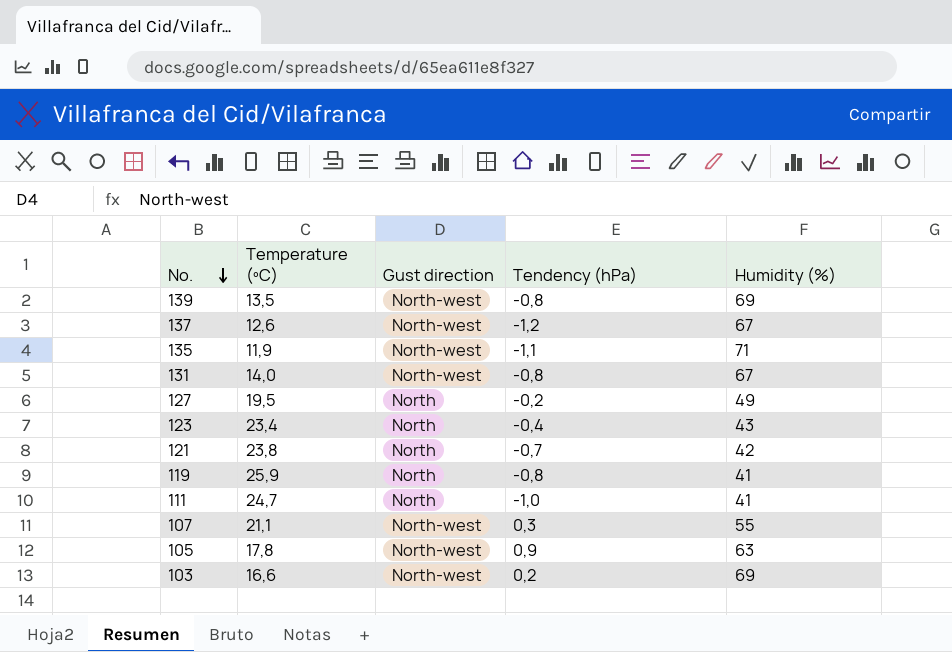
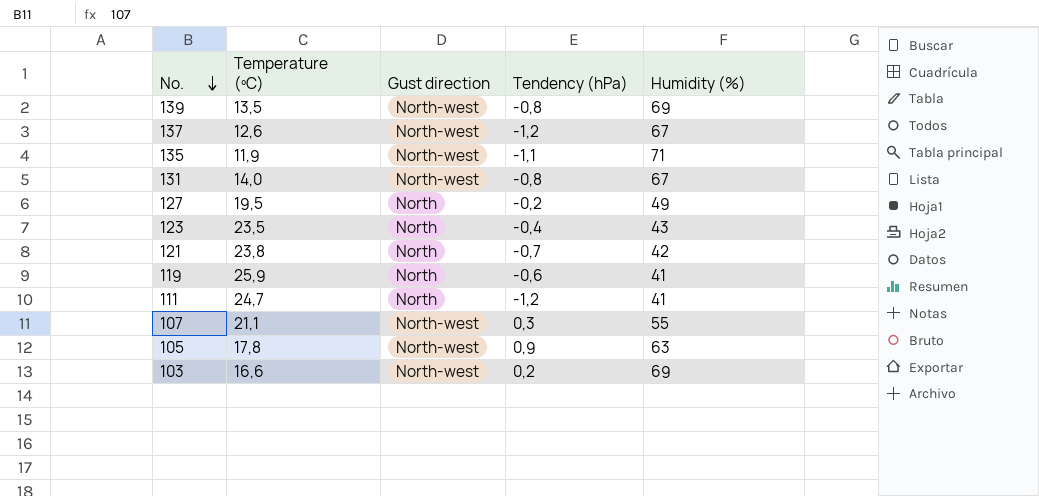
123 | Temperature (ºC): 23,4 -> 23,5
119 | Tendency (hPa): -0,8 -> -0,6
111 | Tendency (hPa): -1,0 -> -1,2

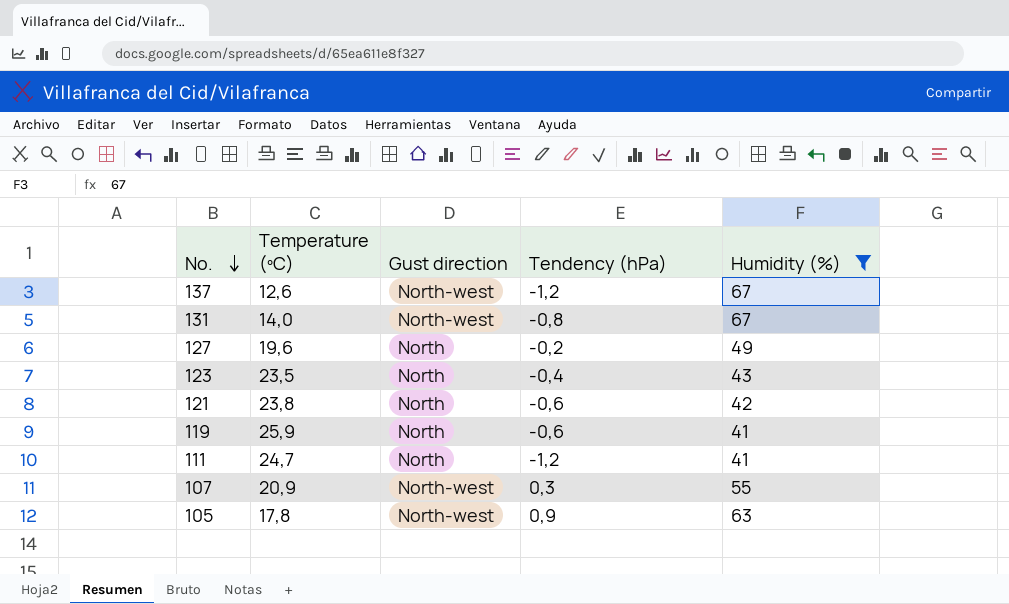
filter: none -> Humidity (%) <= 67
127 | Temperature (ºC): 19,5 -> 19,6
121 | Tendency (hPa): -0,7 -> -0,6
107 | Temperature (ºC): 21,1 -> 20,9

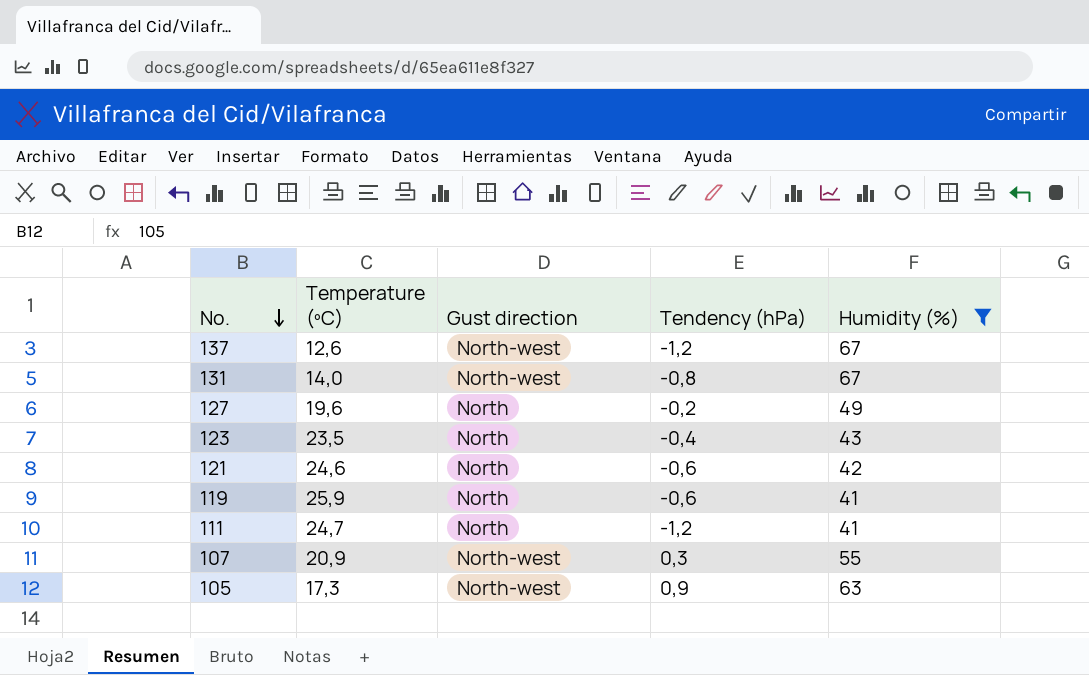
121 | Temperature (ºC): 23,8 -> 24,6
105 | Temperature (ºC): 17,8 -> 17,3

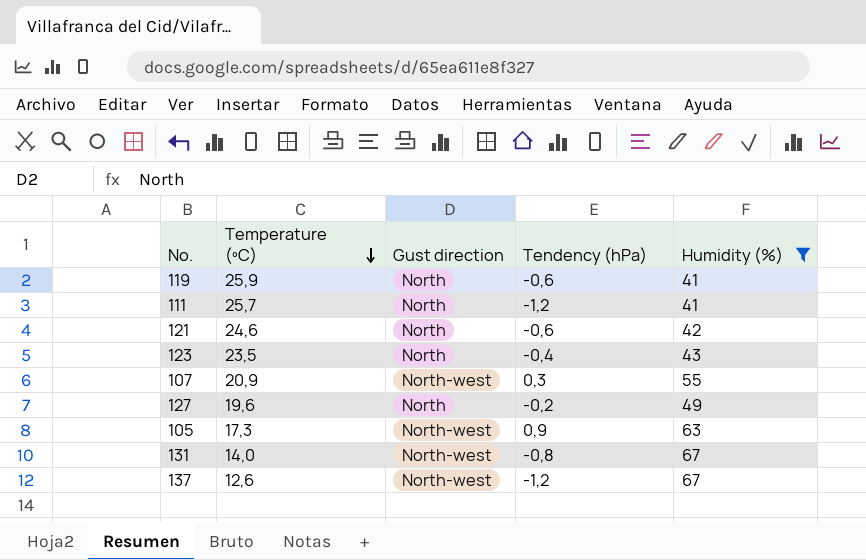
row order: No. descending -> Temperature (ºC) descending
111 | Temperature (ºC): 24,7 -> 25,7

